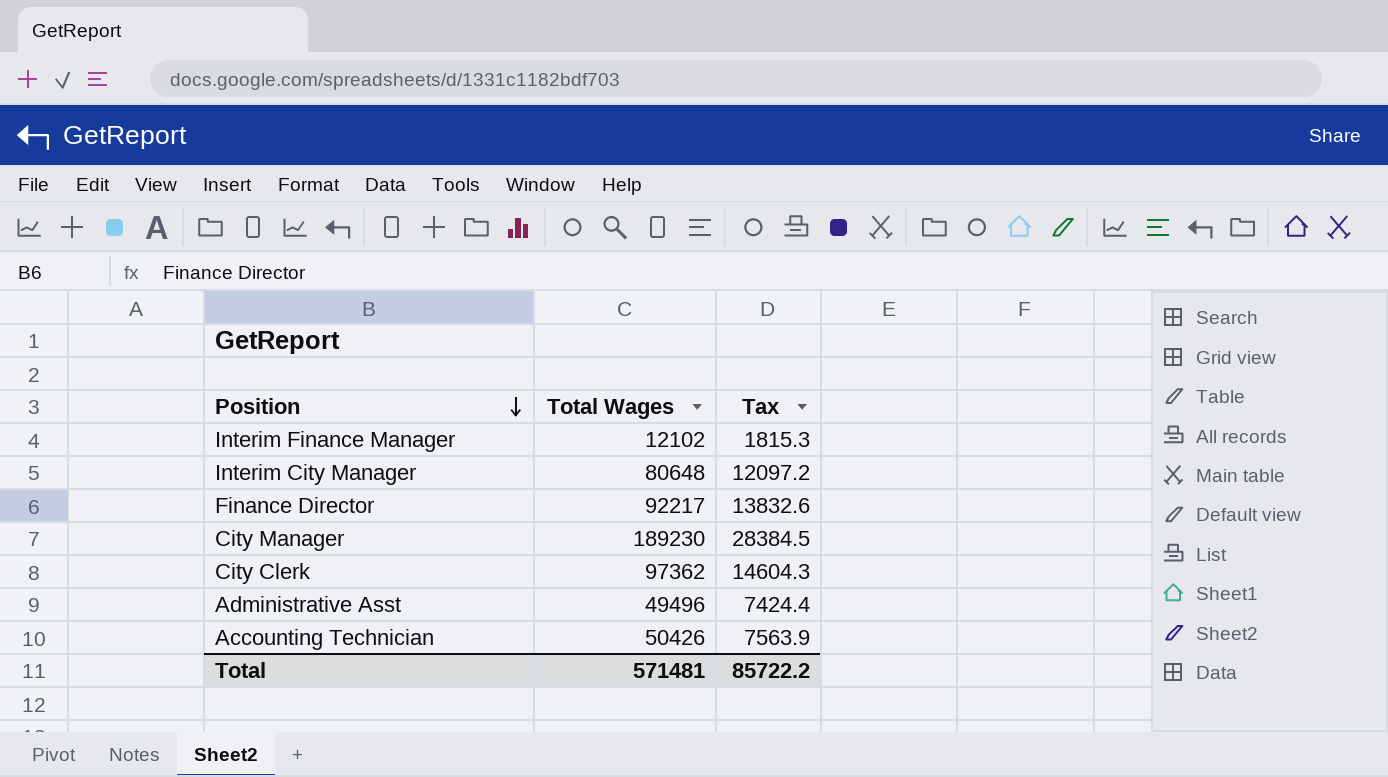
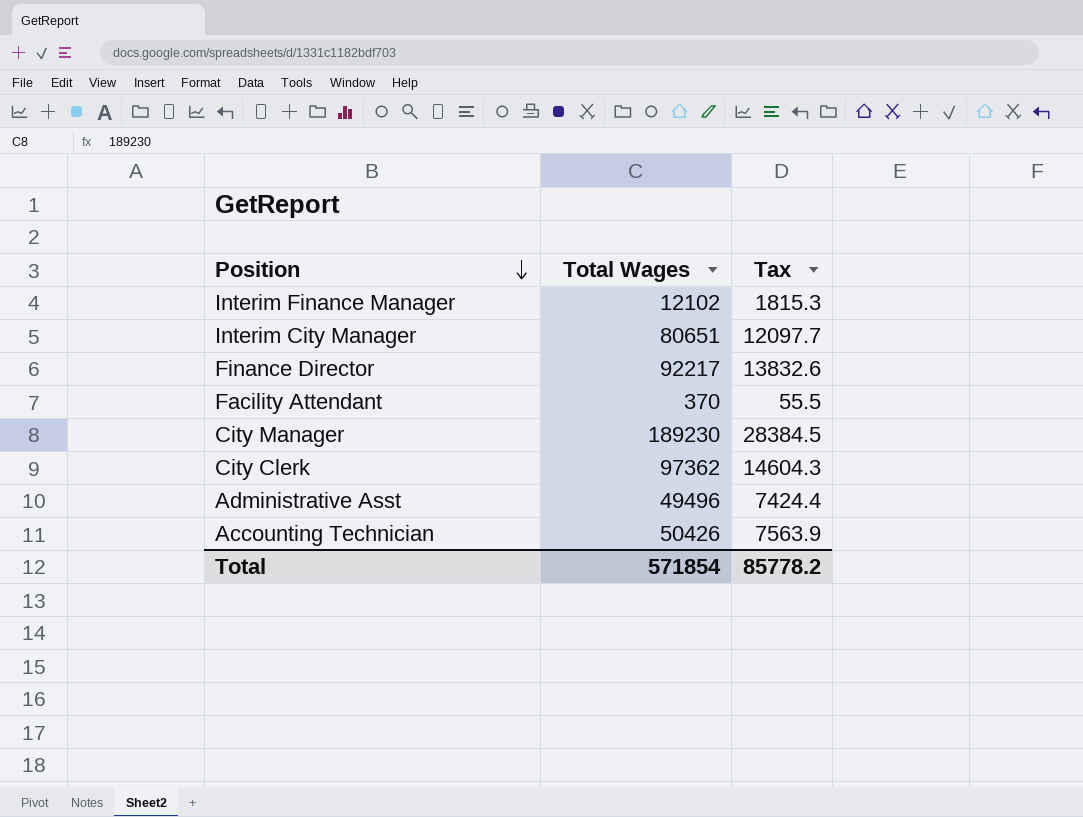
Interim City Manager | Total Wages: 80648 -> 80651
Interim City Manager | Tax: 12097.2 -> 12097.7
row Facility Attendant: none -> 370 | 55.5
Total | Total Wages: 571481 -> 571854
Total | Tax: 85722.2 -> 85778.2

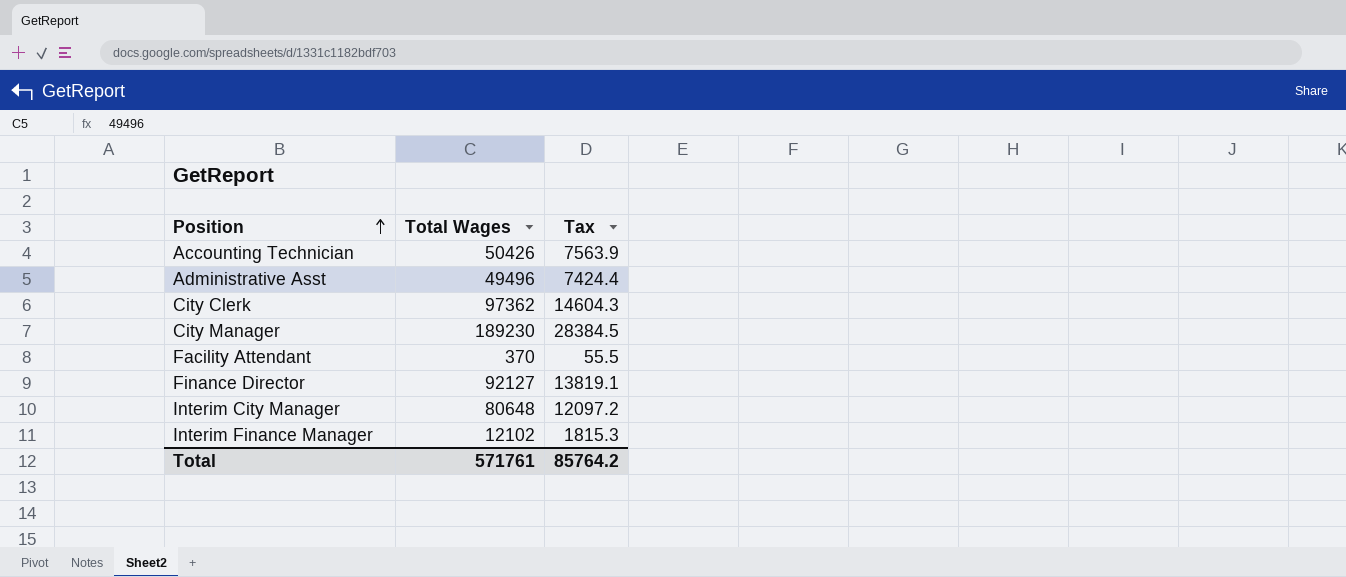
row order: Position descending -> Position ascending
Finance Director | Total Wages: 92217 -> 92127
Finance Director | Tax: 13832.6 -> 13819.1
Interim City Manager | Total Wages: 80651 -> 80648
Interim City Manager | Tax: 12097.7 -> 12097.2
Total | Total Wages: 571854 -> 571761
Total | Tax: 85778.2 -> 85764.2

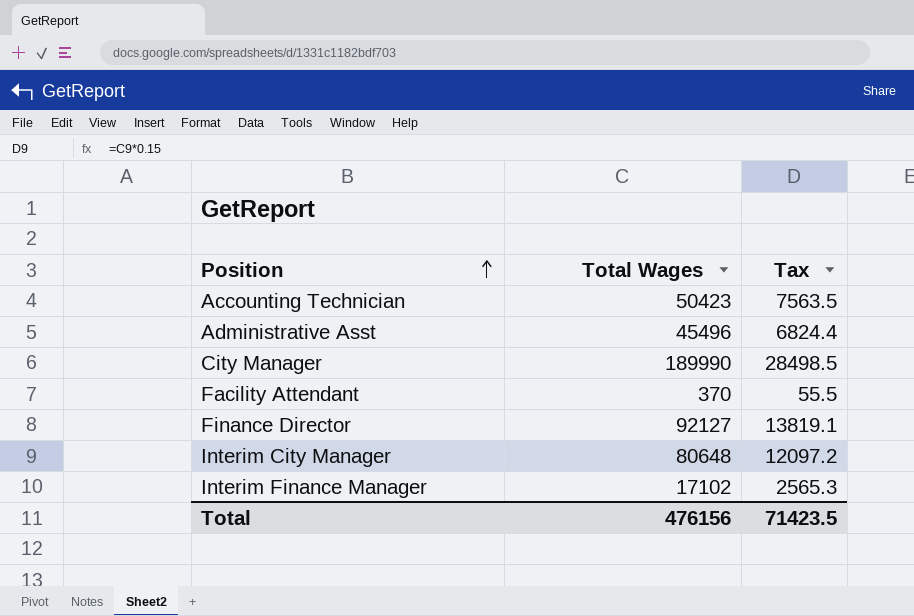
row City Clerk: 97362 | 14604.3 -> none
Accounting Technician | Total Wages: 50426 -> 50423
Accounting Technician | Tax: 7563.9 -> 7563.5
Administrative Asst | Total Wages: 49496 -> 45496
Administrative Asst | Tax: 7424.4 -> 6824.4
City Manager | Total Wages: 189230 -> 189990
City Manager | Tax: 28384.5 -> 28498.5
Interim Finance Manager | Total Wages: 12102 -> 17102
Interim Finance Manager | Tax: 1815.3 -> 2565.3
Total | Total Wages: 571761 -> 476156
Total | Tax: 85764.2 -> 71423.5

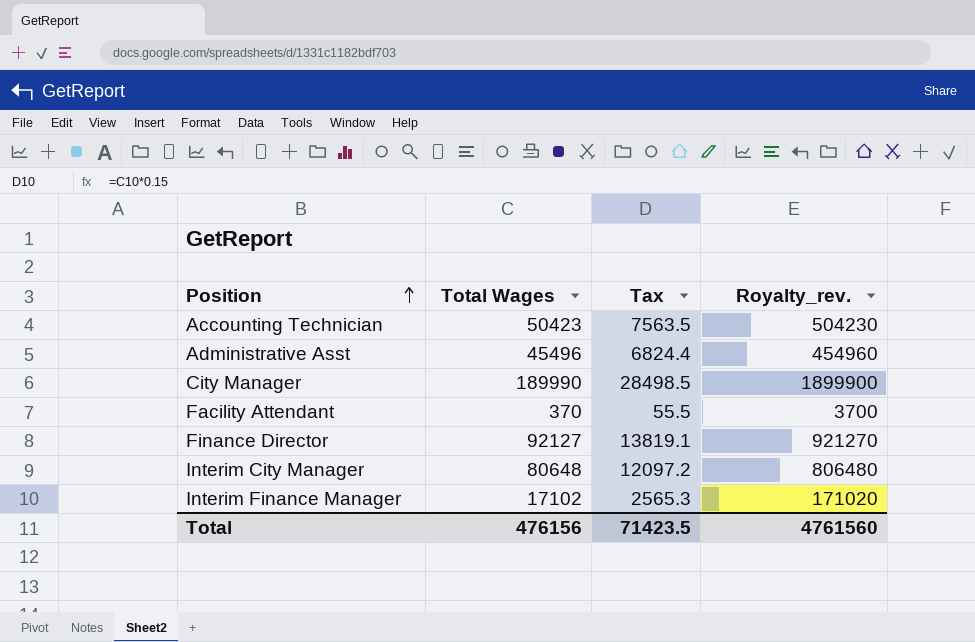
column Royalty_rev. | formula: none -> [Total Wages] * 10

